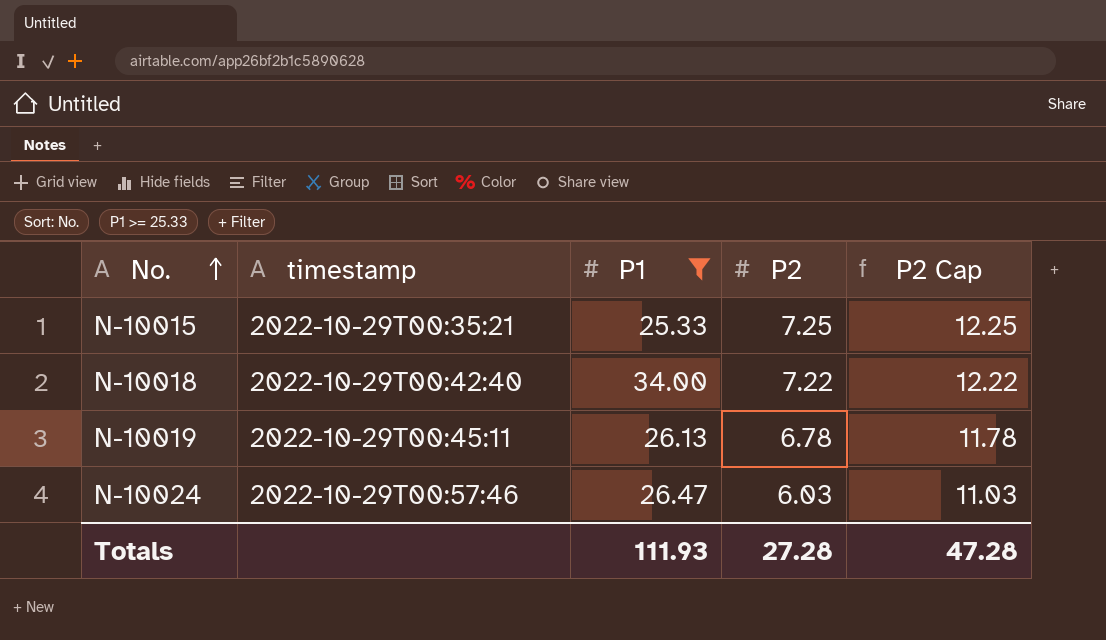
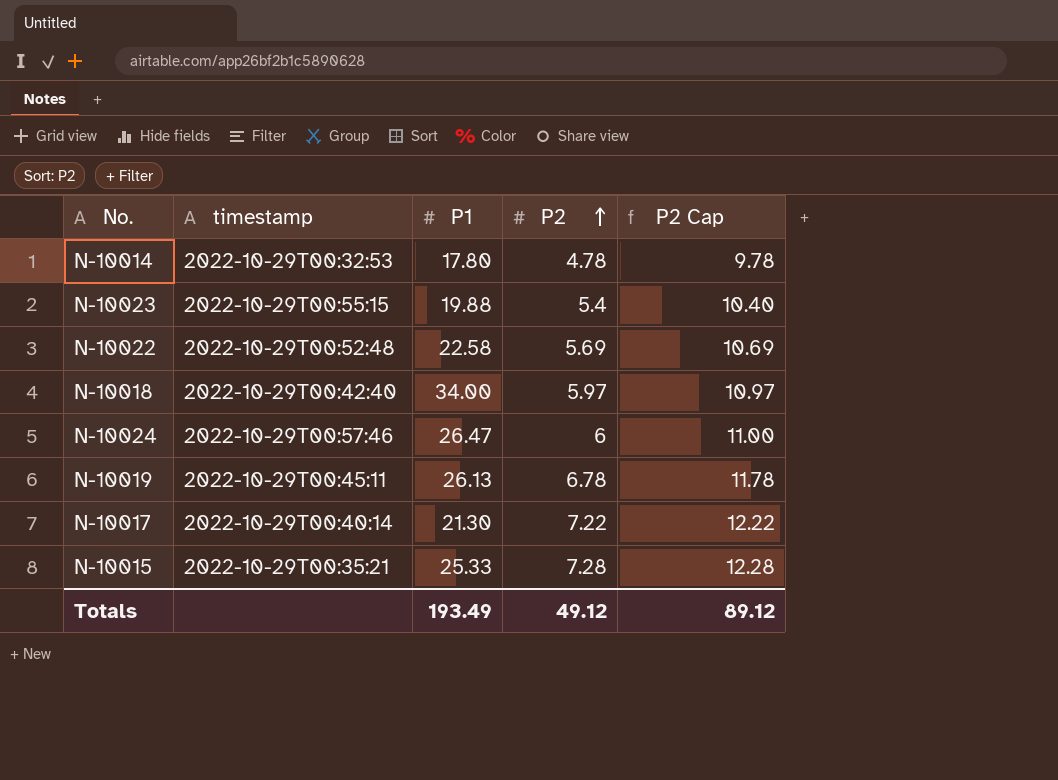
filter: P1 >= 25.33 -> none
row order: No. ascending -> P2 ascending
N-10018 | P2: 7.22 -> 5.97
N-10018 | P2 Cap: 12.22 -> 10.97
N-10024 | P2: 6.03 -> 6
N-10024 | P2 Cap: 11.03 -> 11.00
N-10015 | P2: 7.25 -> 7.28
N-10015 | P2 Cap: 12.25 -> 12.28
Totals | P1: 111.93 -> 193.49
Totals | P2: 27.28 -> 49.12
Totals | P2 Cap: 47.28 -> 89.12

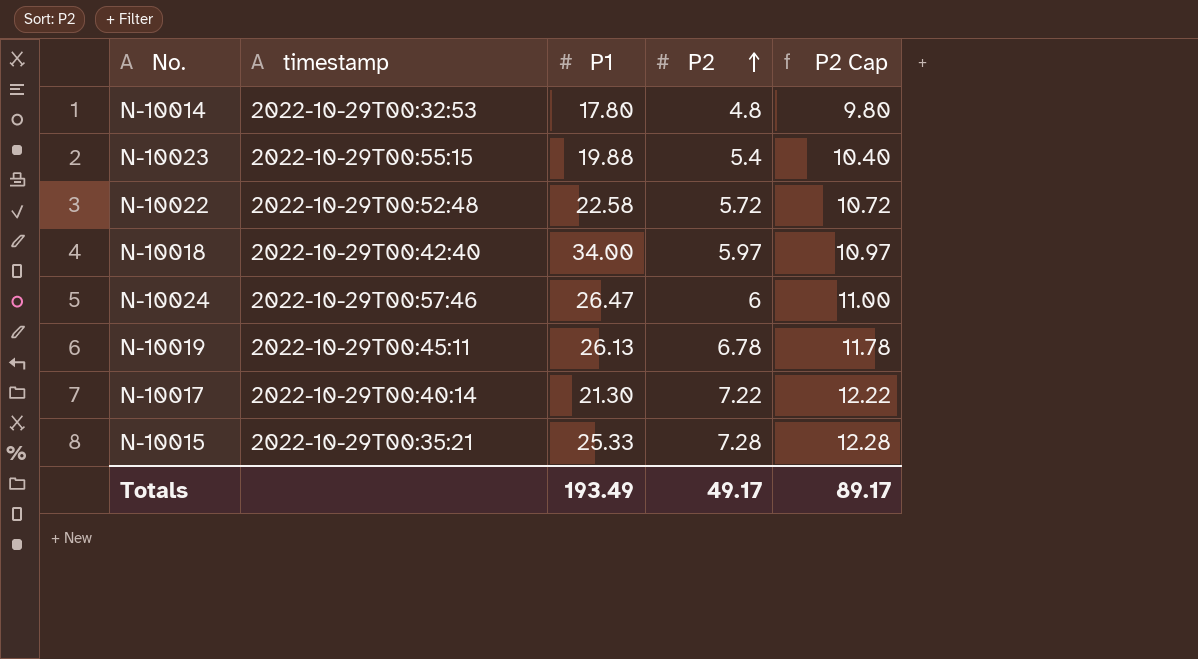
N-10014 | P2: 4.78 -> 4.8
N-10014 | P2 Cap: 9.78 -> 9.80
N-10022 | P2: 5.69 -> 5.72
N-10022 | P2 Cap: 10.69 -> 10.72
Totals | P2: 49.12 -> 49.17
Totals | P2 Cap: 89.12 -> 89.17

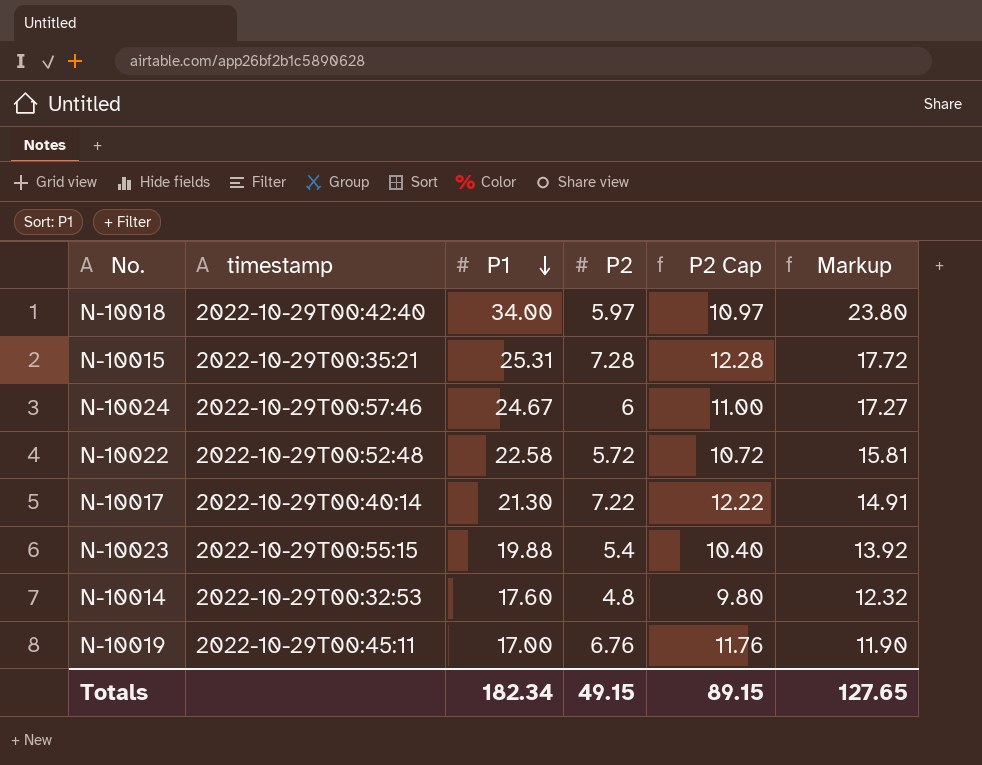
row order: P2 ascending -> P1 descending
column Markup | formula: none -> [P1] * 0.7
N-10015 | P1: 25.33 -> 25.31
N-10024 | P1: 26.47 -> 24.67
N-10014 | P1: 17.80 -> 17.60
N-10019 | P1: 26.13 -> 17.00
N-10019 | P2: 6.78 -> 6.76
N-10019 | P2 Cap: 11.78 -> 11.76
Totals | P1: 193.49 -> 182.34
Totals | P2: 49.17 -> 49.15
Totals | P2 Cap: 89.17 -> 89.15

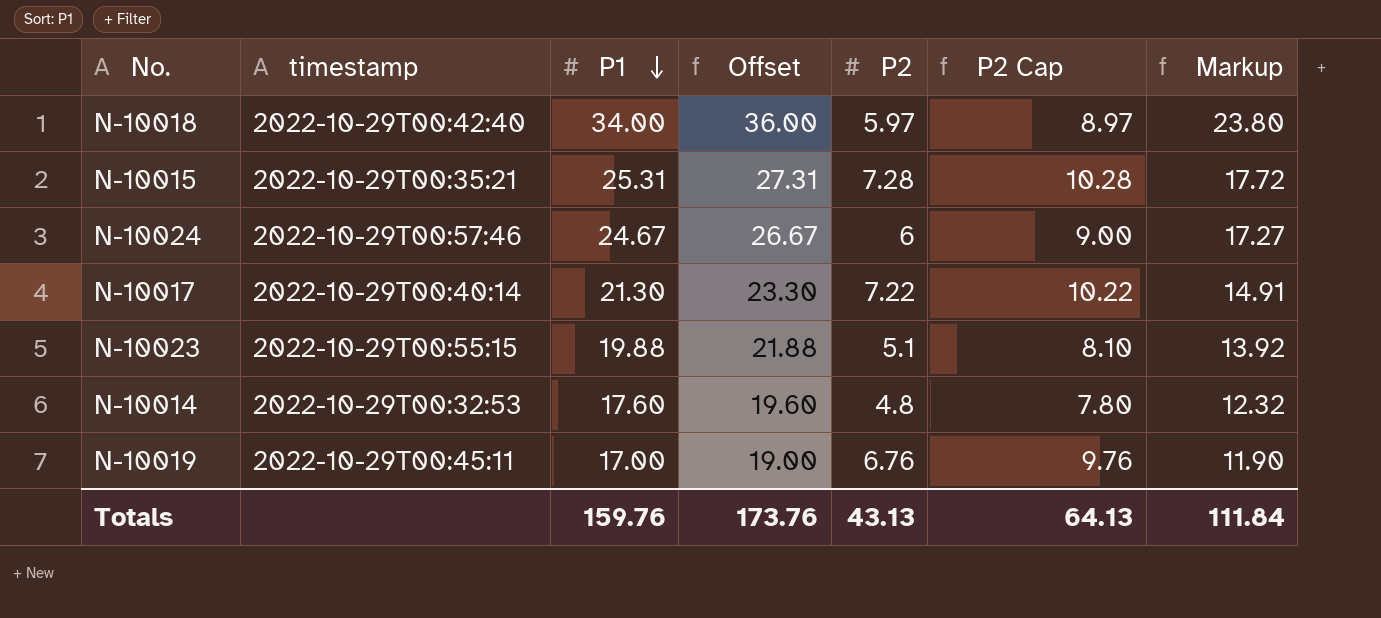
column Offset | formula: none -> [P1] + 2
column P2 Cap | formula: [P2] + 5 -> [P2] + 3
row N-10022: 2022-10-29T00:52:48 | 22.58 | 5.72 | 10.72 | 15.81 -> none
N-10023 | P2: 5.4 -> 5.1
Totals | P1: 182.34 -> 159.76
Totals | P2: 49.15 -> 43.13
Totals | P2 Cap: 89.15 -> 64.13
Totals | Markup: 127.65 -> 111.84

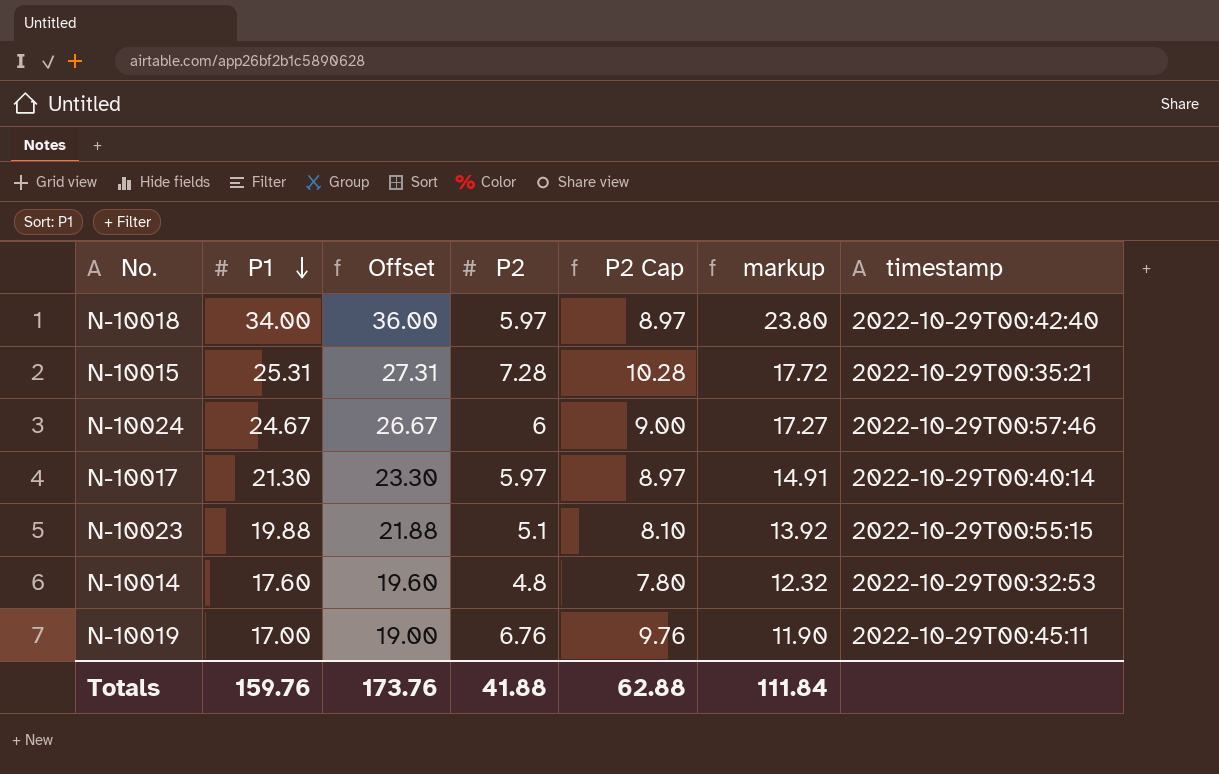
column name: Markup -> markup
column timestamp | position: 2 -> 7
N-10017 | P2: 7.22 -> 5.97
N-10017 | P2 Cap: 10.22 -> 8.97
Totals | P2: 43.13 -> 41.88
Totals | P2 Cap: 64.13 -> 62.88

